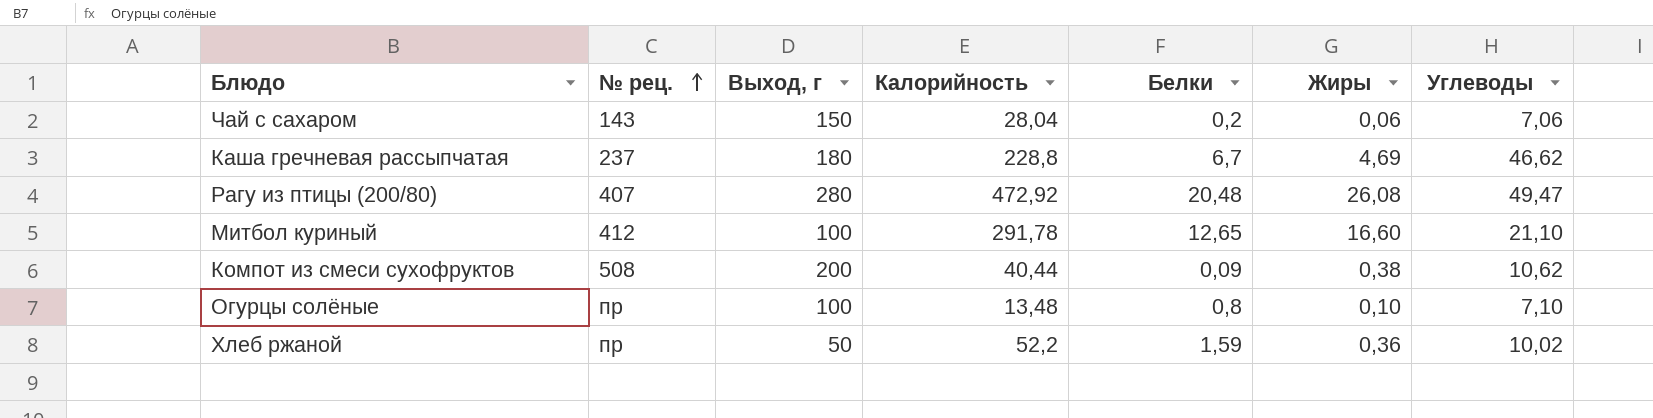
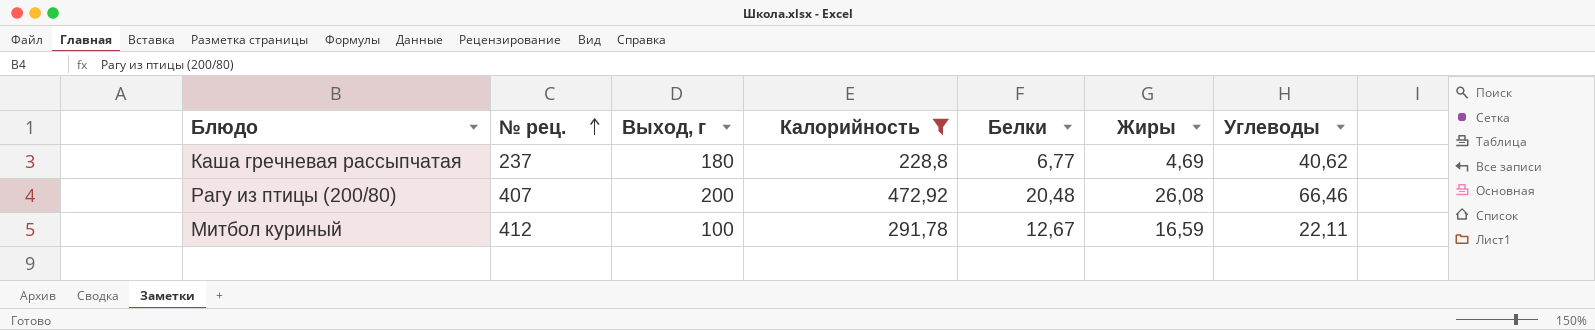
filter: none -> Калорийность >= 228,8
Каша гречневая рассыпчатая | Белки: 6,7 -> 6,77
Каша гречневая рассыпчатая | Углеводы: 46,62 -> 40,62
Рагу из птицы (200/80) | Выход, г: 280 -> 200
Рагу из птицы (200/80) | Углеводы: 49,47 -> 66,46
Митбол куриный | Белки: 12,65 -> 12,67
Митбол куриный | Жиры: 16,60 -> 16,59
Митбол куриный | Углеводы: 21,10 -> 22,11

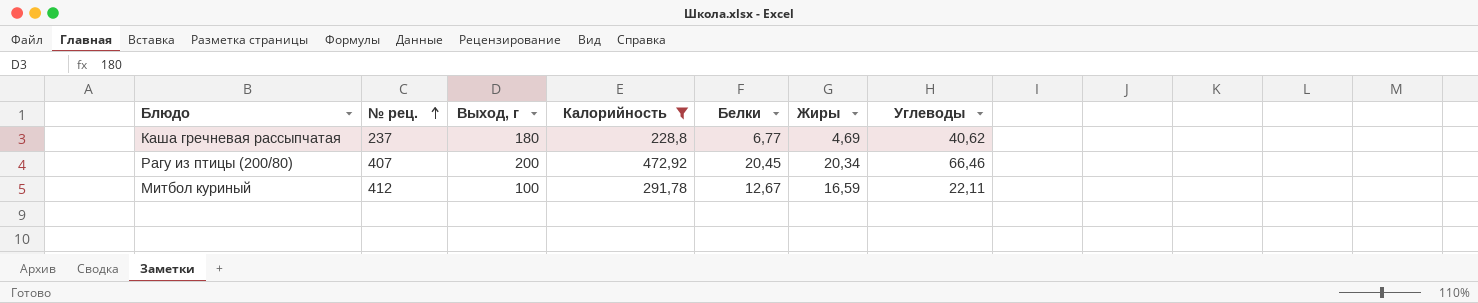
Рагу из птицы (200/80) | Белки: 20,48 -> 20,45
Рагу из птицы (200/80) | Жиры: 26,08 -> 20,34

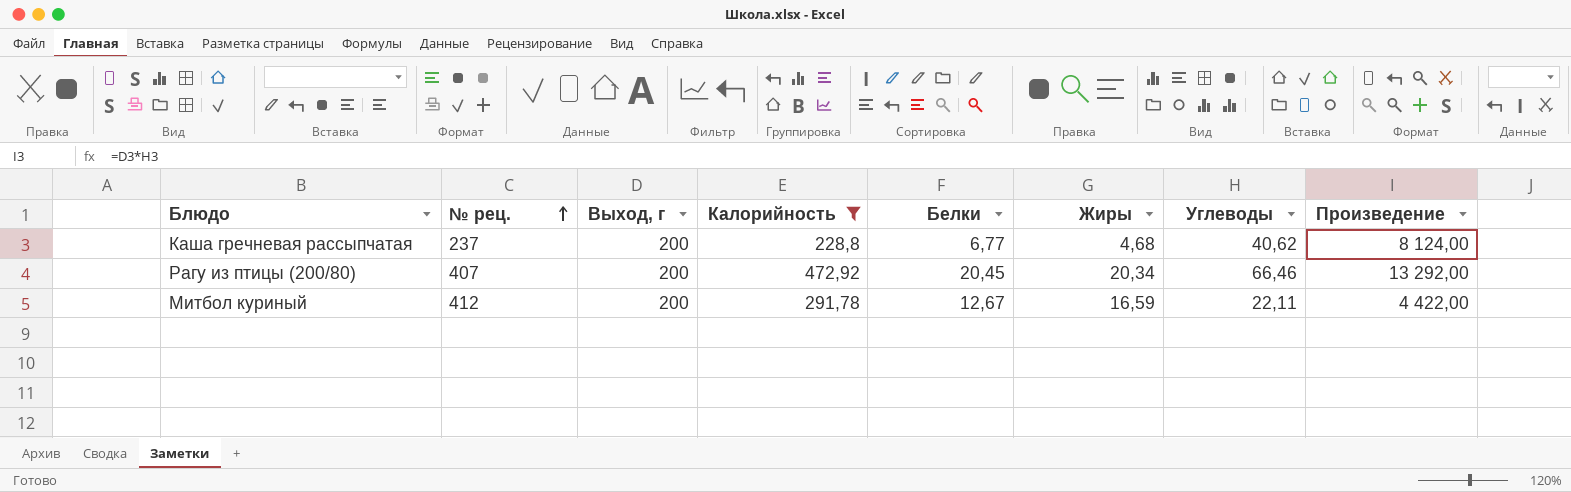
column Произведение | formula: none -> [Выход, г] * [Углеводы]
Каша гречневая рассыпчатая | Выход, г: 180 -> 200
Каша гречневая рассыпчатая | Жиры: 4,69 -> 4,68
Митбол куриный | Выход, г: 100 -> 200

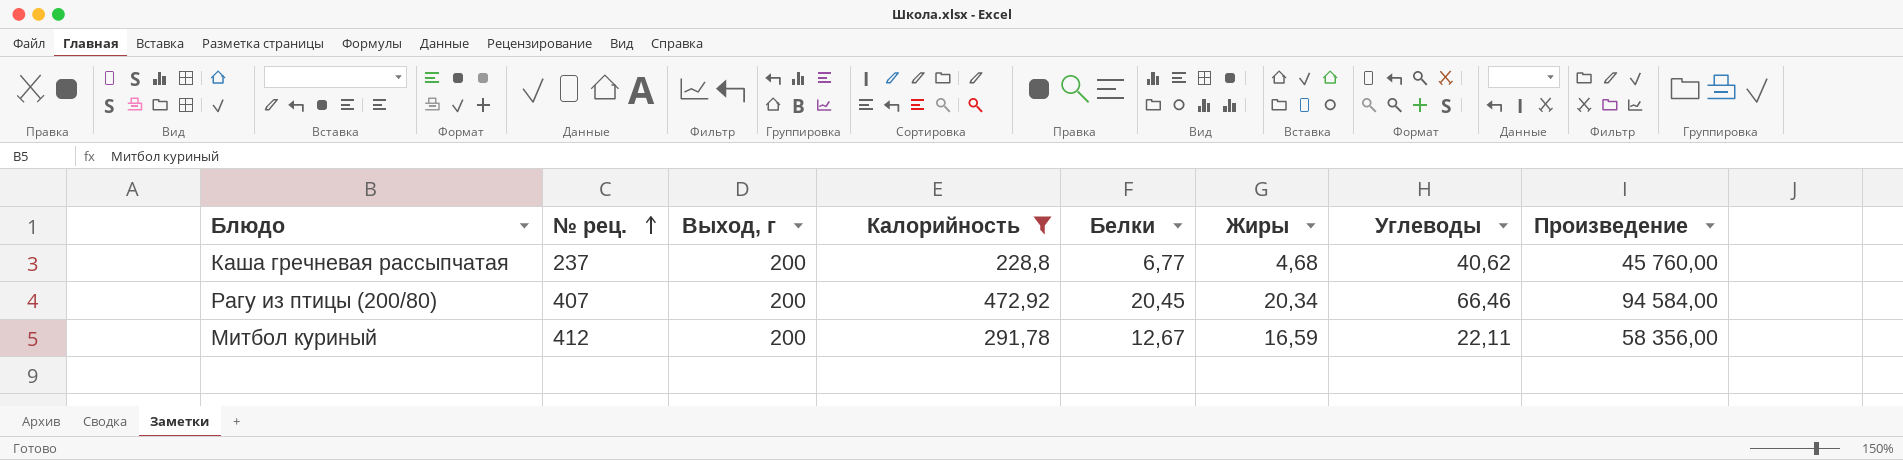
column Произведение | formula: [Выход, г] * [Углеводы] -> [Выход, г] * [Калорийность]

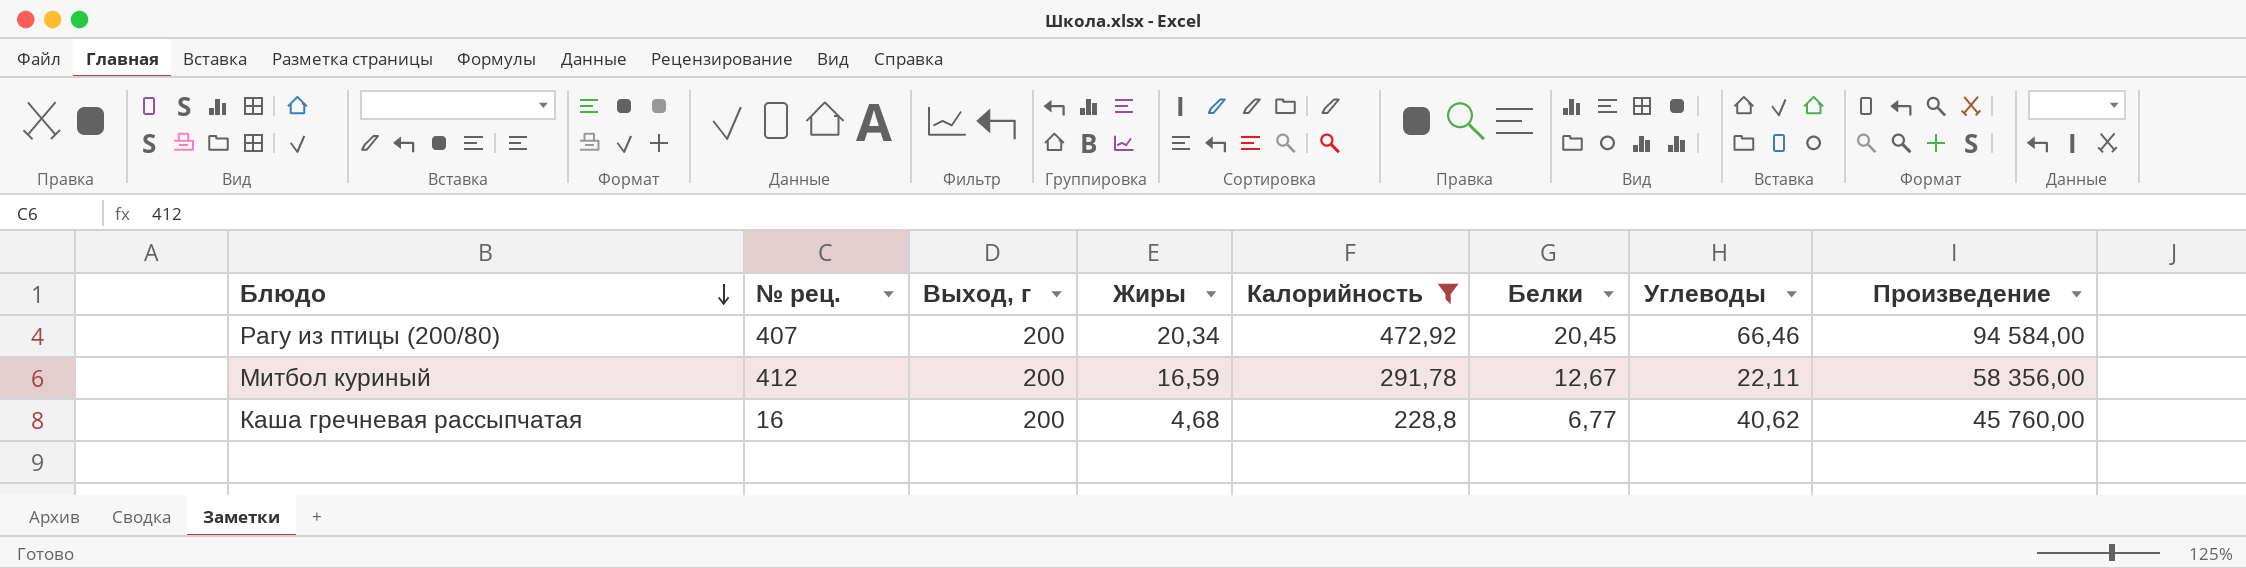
row order: № рец. ascending -> Блюдо descending
column Жиры | position: 6 -> 4
Каша гречневая рассыпчатая | № рец.: 237 -> 16

